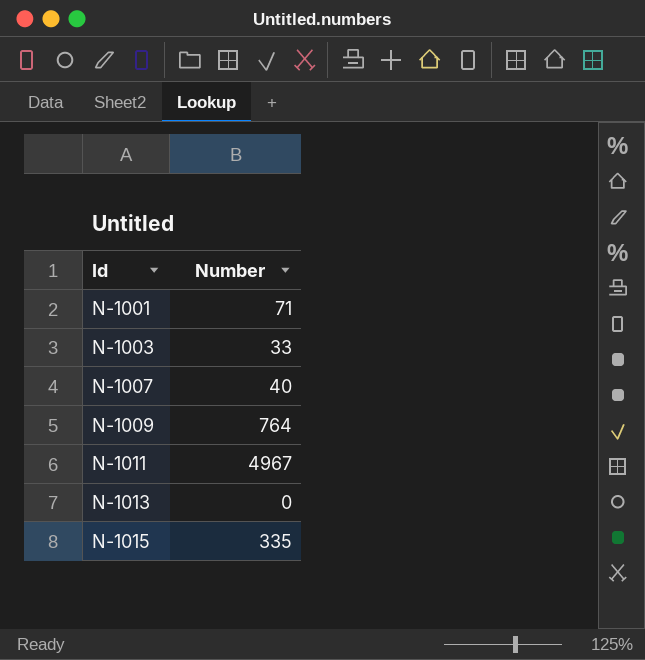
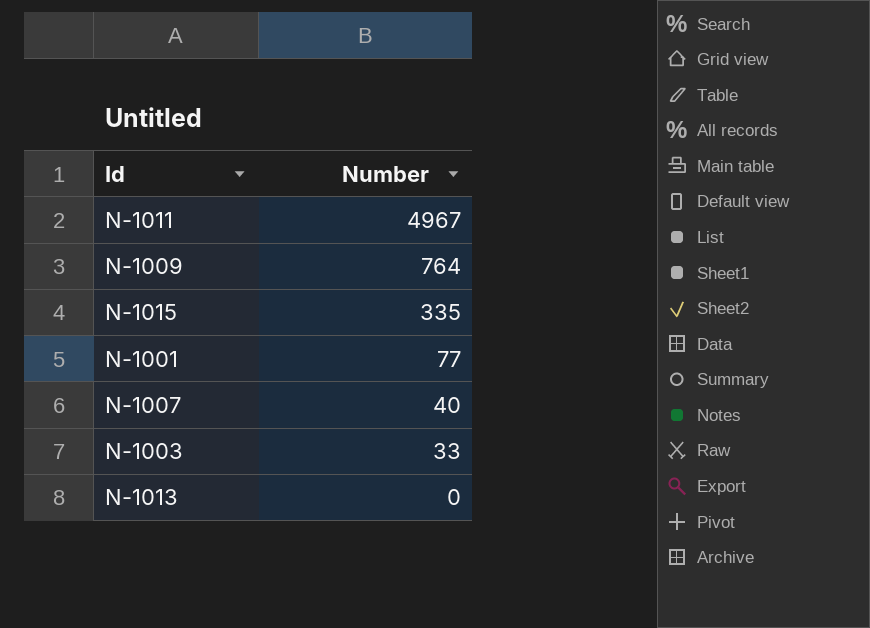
row order: Id ascending -> Number descending
N-1001 | Number: 71 -> 77

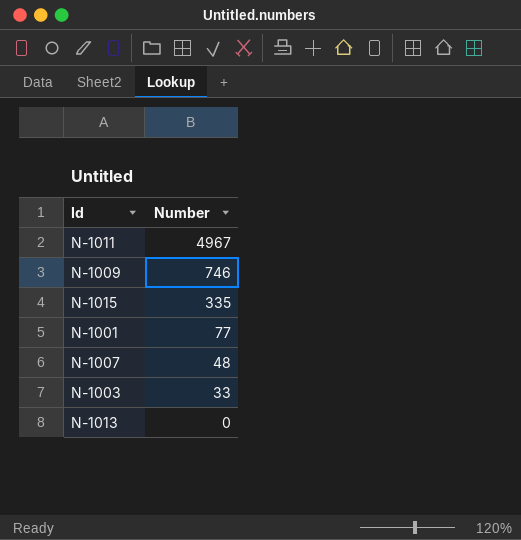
N-1009 | Number: 764 -> 746
N-1007 | Number: 40 -> 48

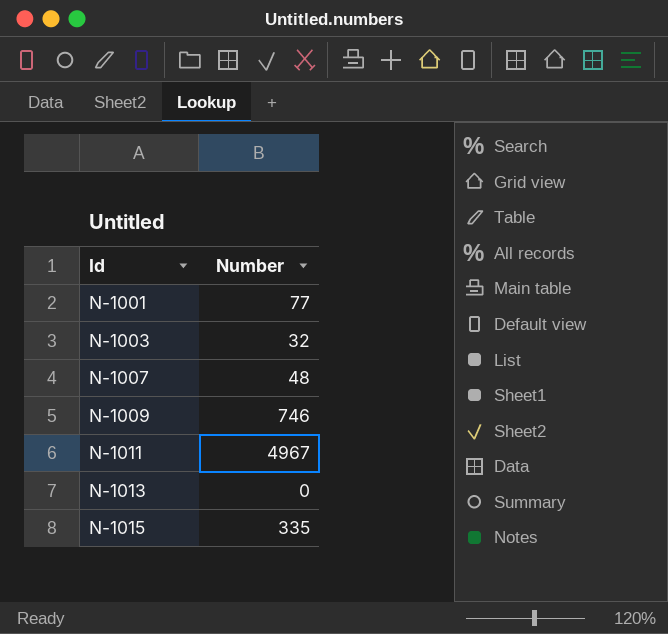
row order: Number descending -> Id ascending
N-1003 | Number: 33 -> 32

